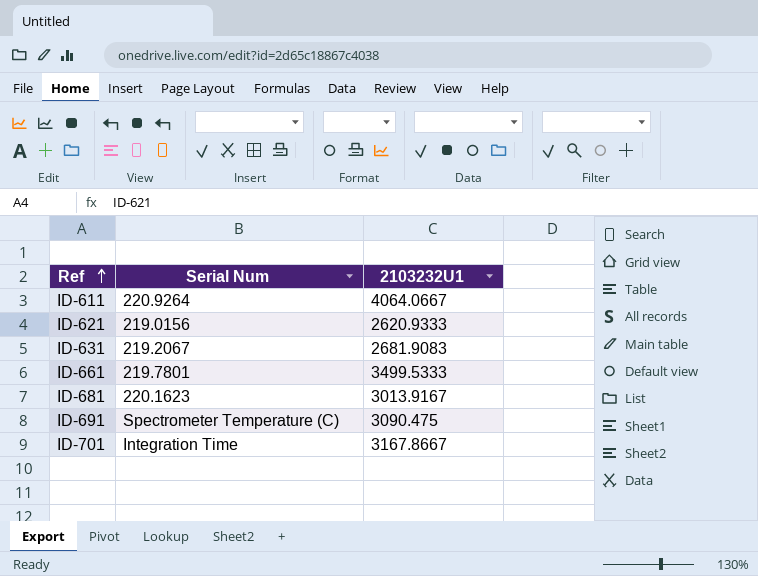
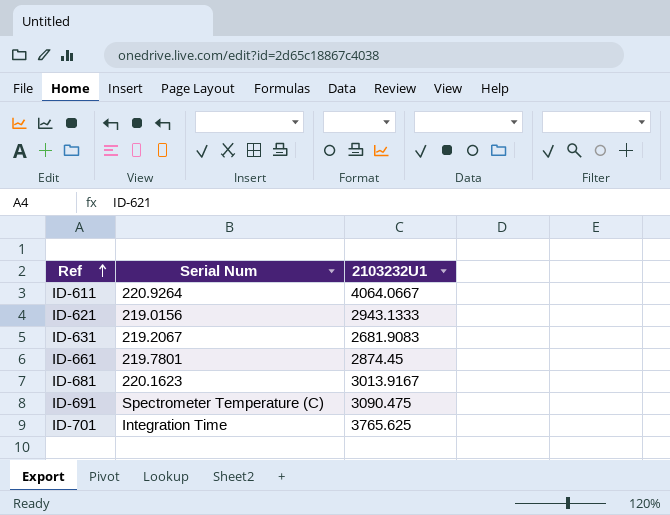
ID-621 | 2103232U1: 2620.9333 -> 2943.1333
ID-661 | 2103232U1: 3499.5333 -> 2874.45
ID-701 | 2103232U1: 3167.8667 -> 3765.625

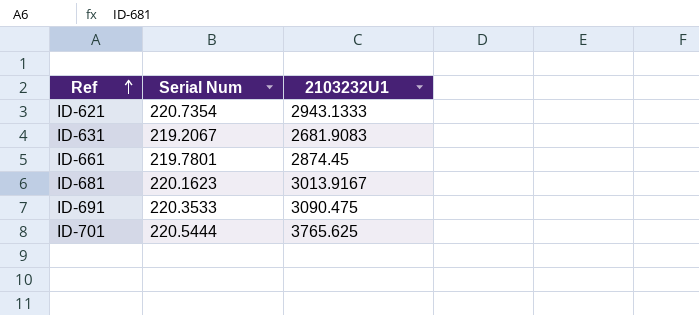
row ID-611: 220.9264 | 4064.0667 -> none
ID-621 | Serial Num: 219.0156 -> 220.7354
ID-691 | Serial Num: Spectrometer Temperature (C) -> 220.3533
ID-701 | Serial Num: Integration Time -> 220.5444

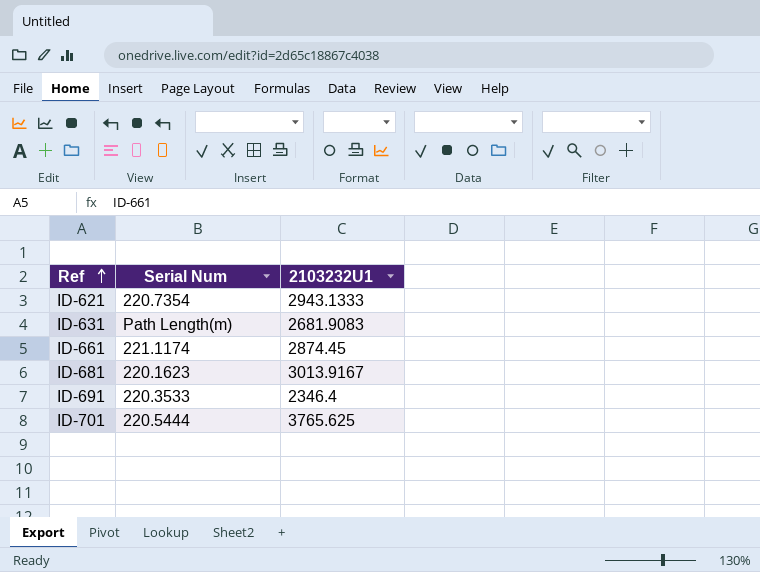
ID-631 | Serial Num: 219.2067 -> Path Length(m)
ID-661 | Serial Num: 219.7801 -> 221.1174
ID-691 | 2103232U1: 3090.475 -> 2346.4

